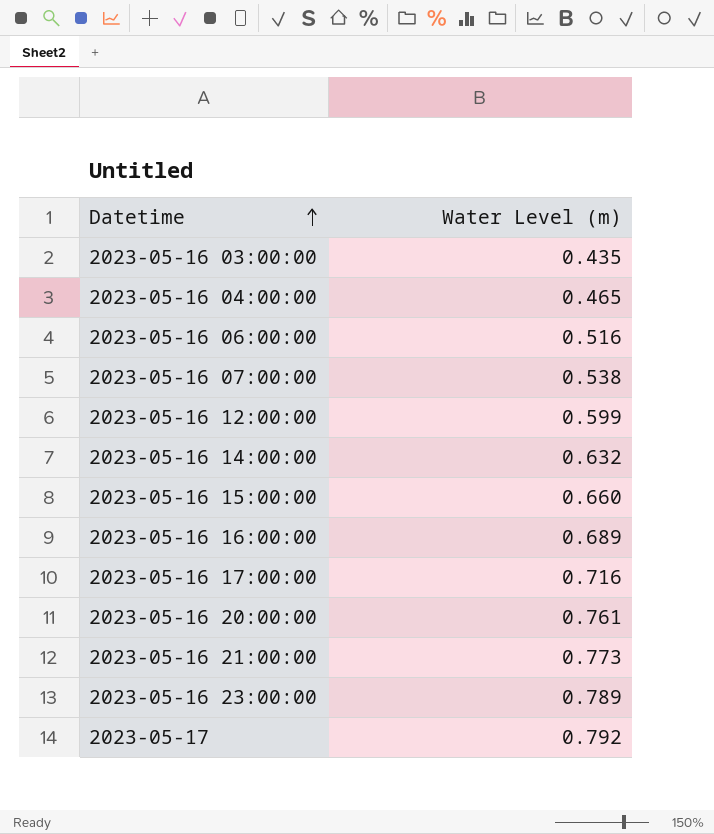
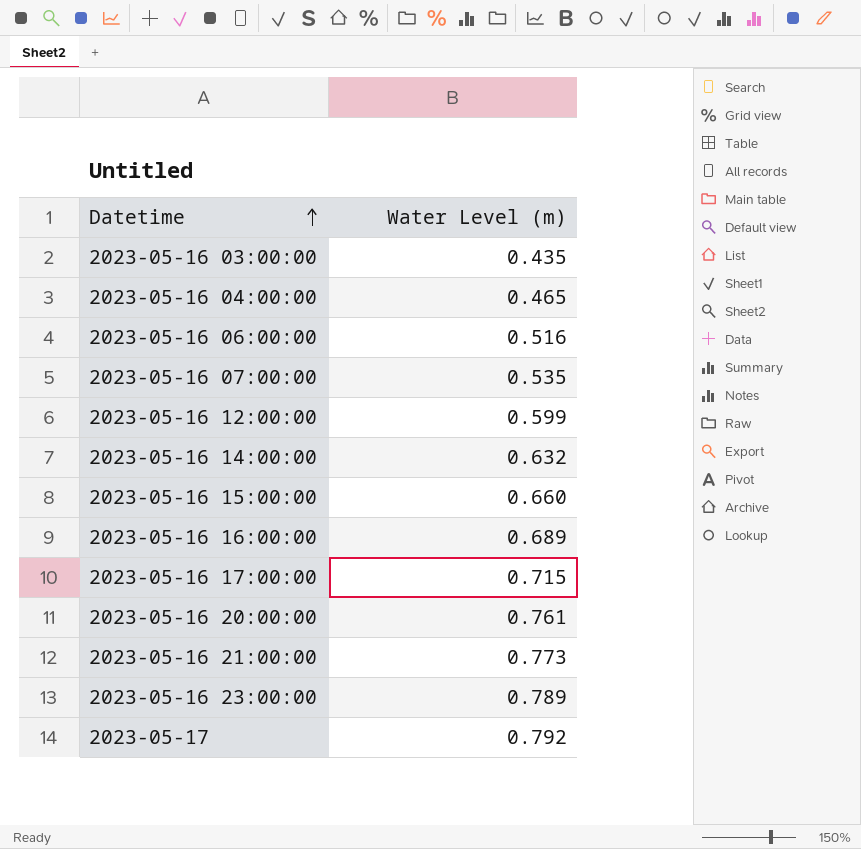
2023-05-16 07:00:00 | Water Level (m): 0.538 -> 0.535
2023-05-16 17:00:00 | Water Level (m): 0.716 -> 0.715

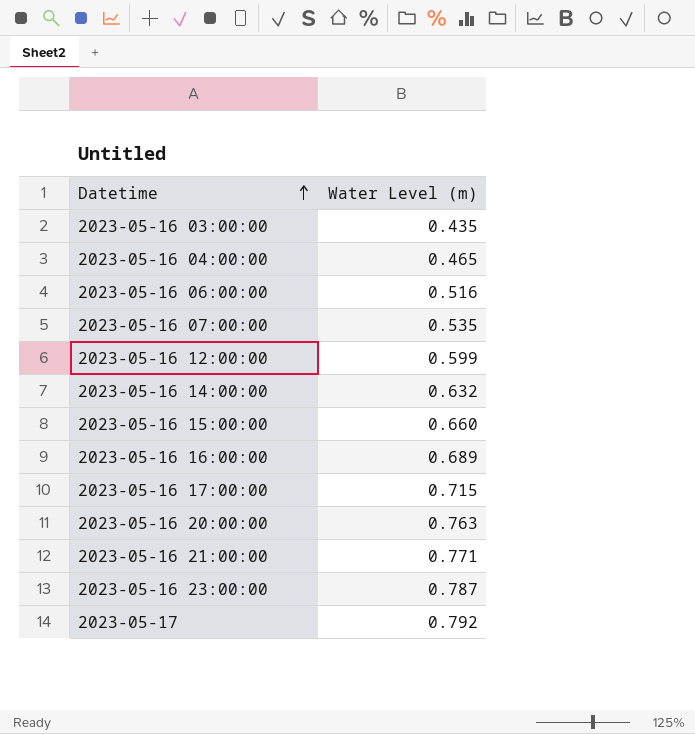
2023-05-16 20:00:00 | Water Level (m): 0.761 -> 0.763
2023-05-16 21:00:00 | Water Level (m): 0.773 -> 0.771
2023-05-16 23:00:00 | Water Level (m): 0.789 -> 0.787

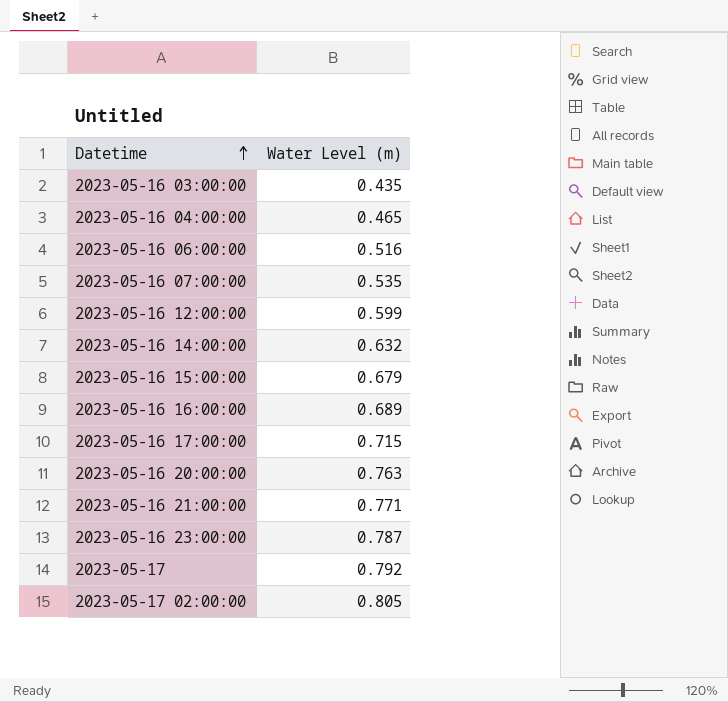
2023-05-16 15:00:00 | Water Level (m): 0.660 -> 0.679
row 2023-05-17 02:00:00: none -> 0.805

